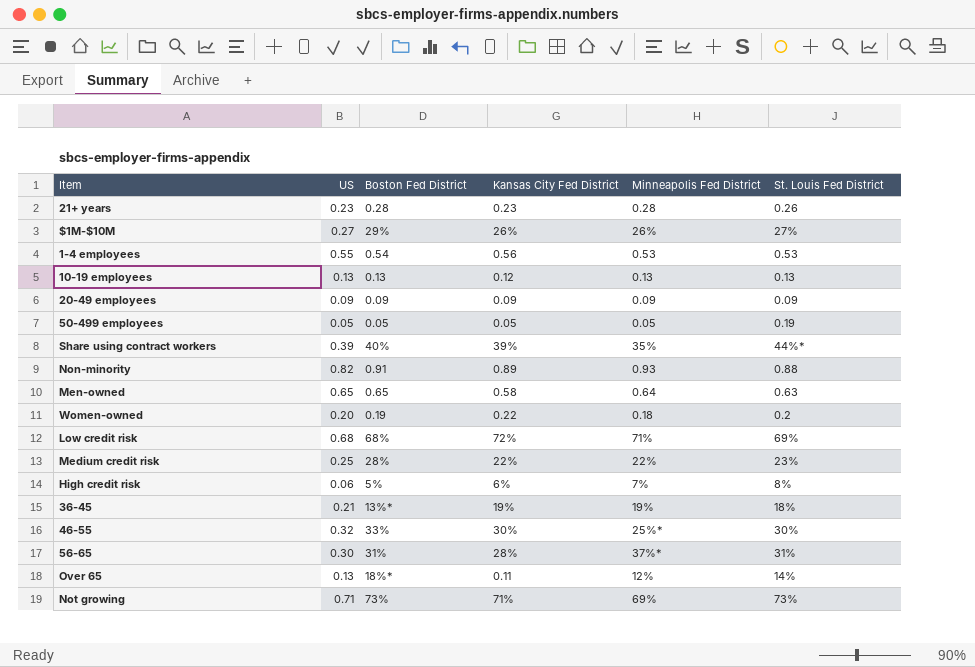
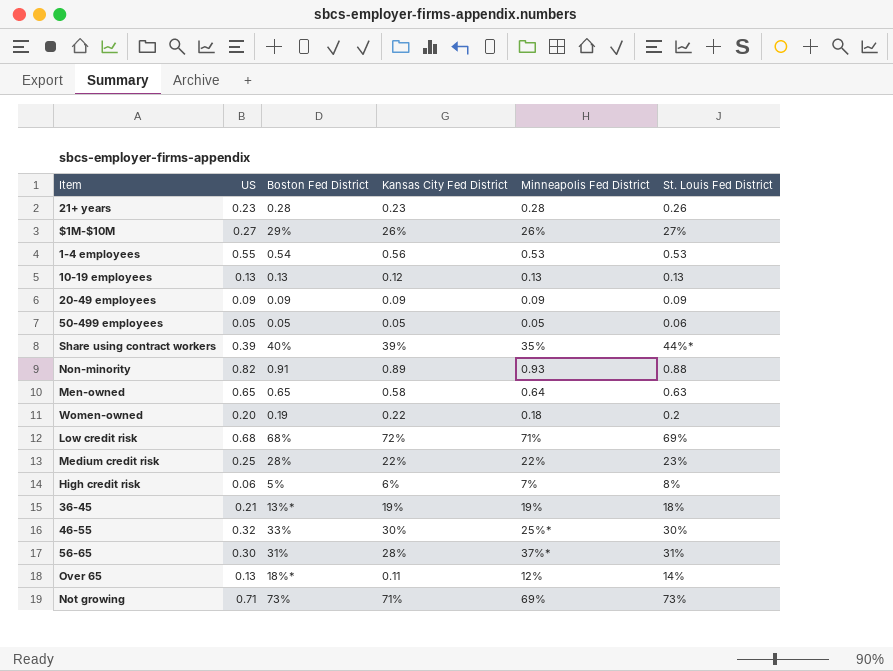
50-499 employees | St. Louis Fed District: 0.19 -> 0.06

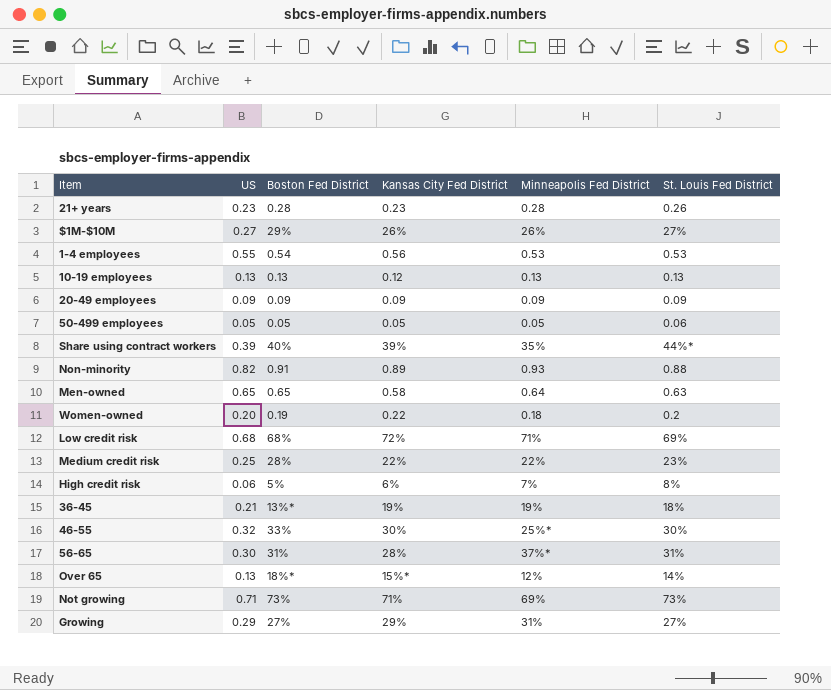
Over 65 | Kansas City Fed District: 0.11 -> 15%*
row Growing: none -> 0.29 | 27% | 29% | 31% | 27%

